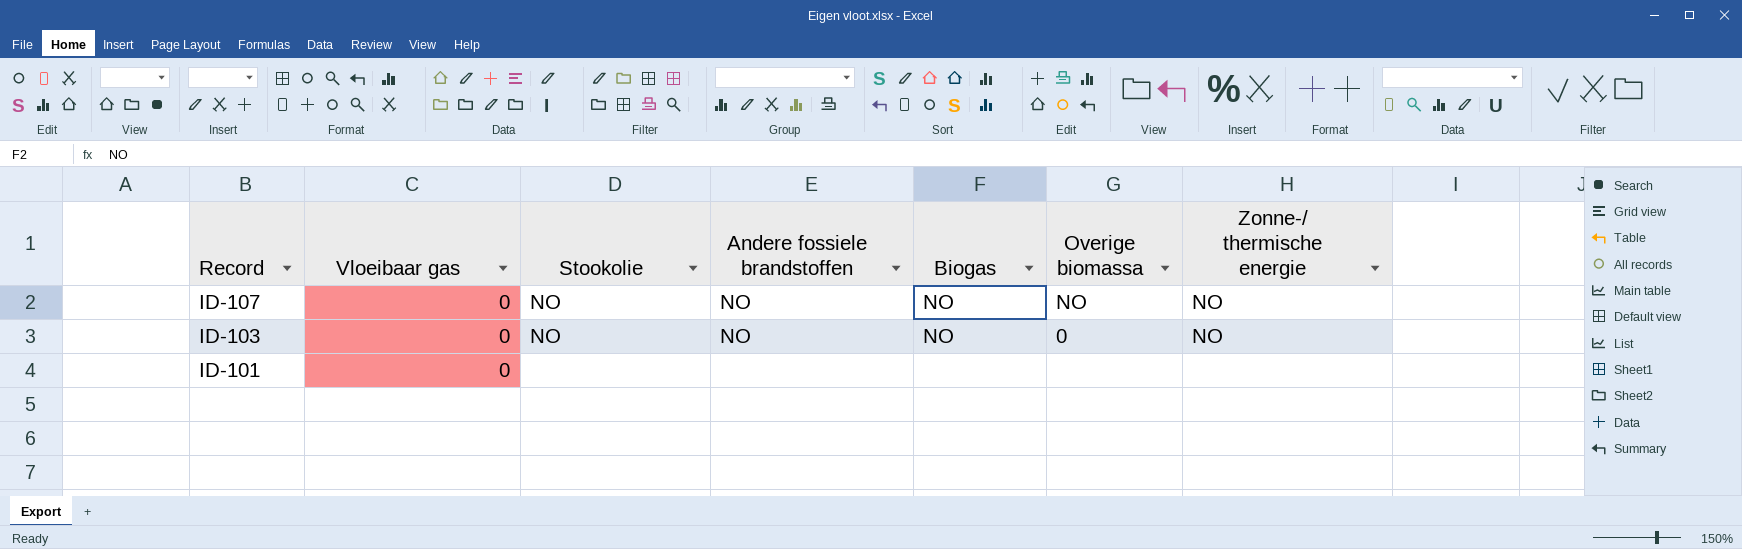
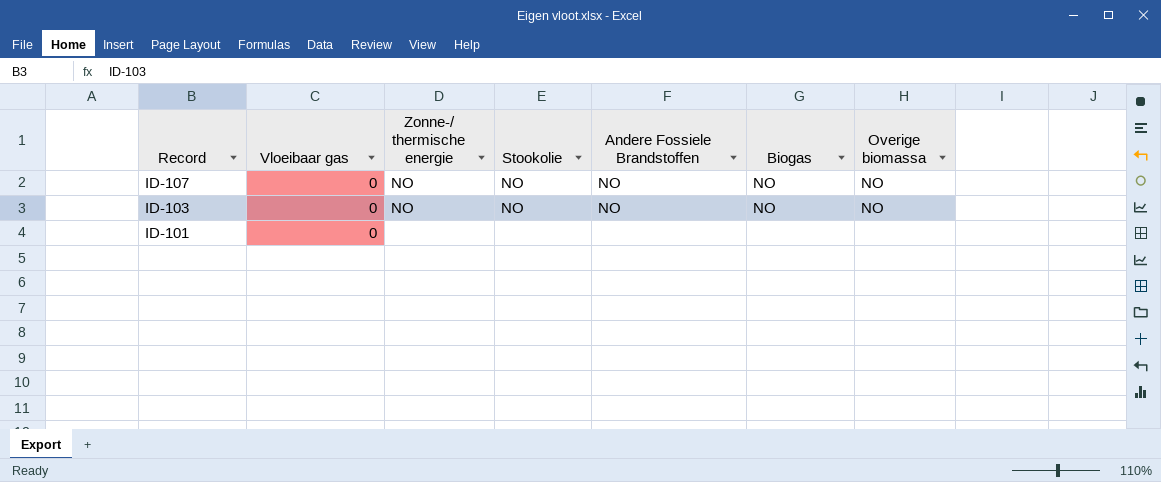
column Zonne-/ thermische energie | position: 7 -> 3
column name: Andere fossiele brandstoffen -> Andere Fossiele Brandstoffen
ID-103 | Overige biomassa: 0 -> NO

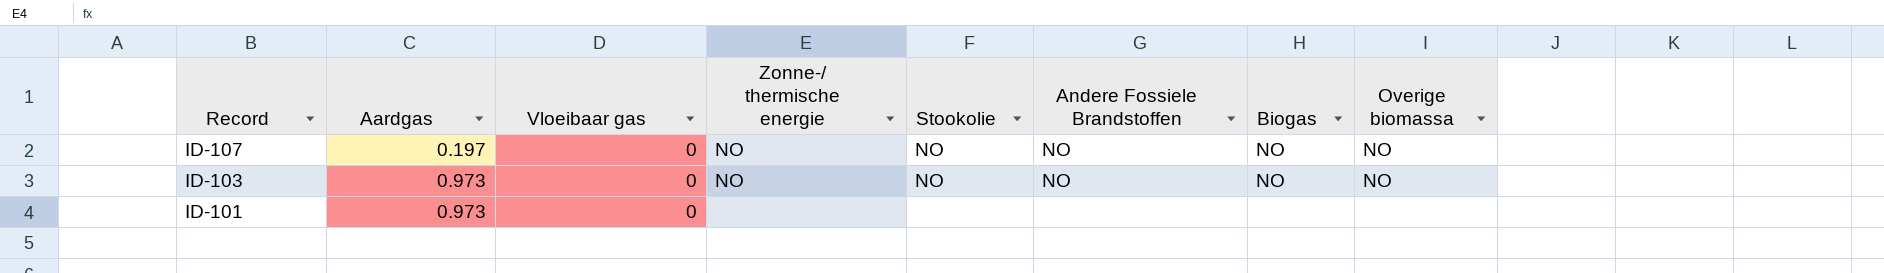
column Aardgas | position: none -> 2

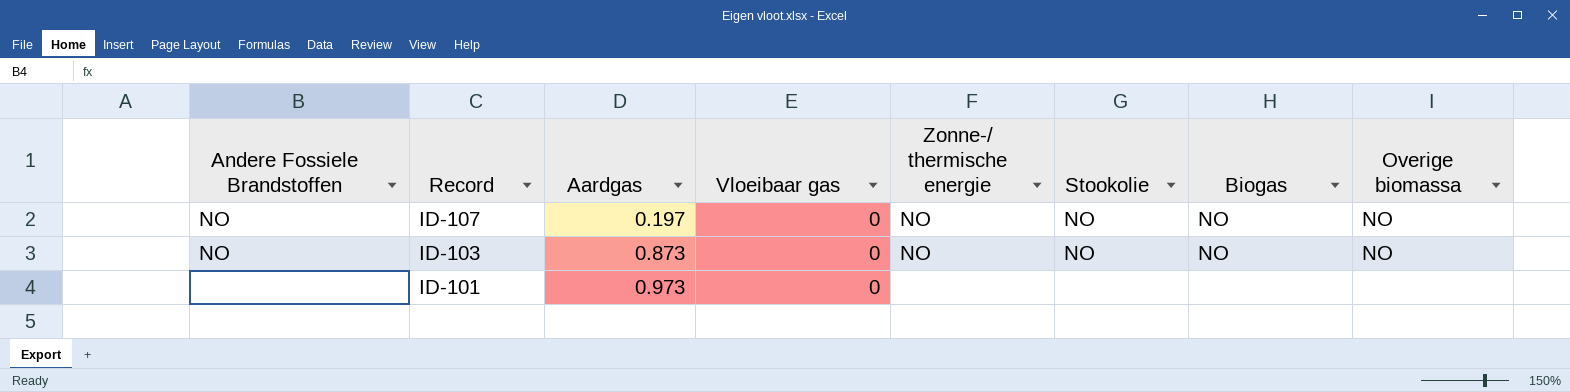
column Andere Fossiele Brandstoffen | position: 6 -> 1
ID-103 | Aardgas: 0.973 -> 0.873

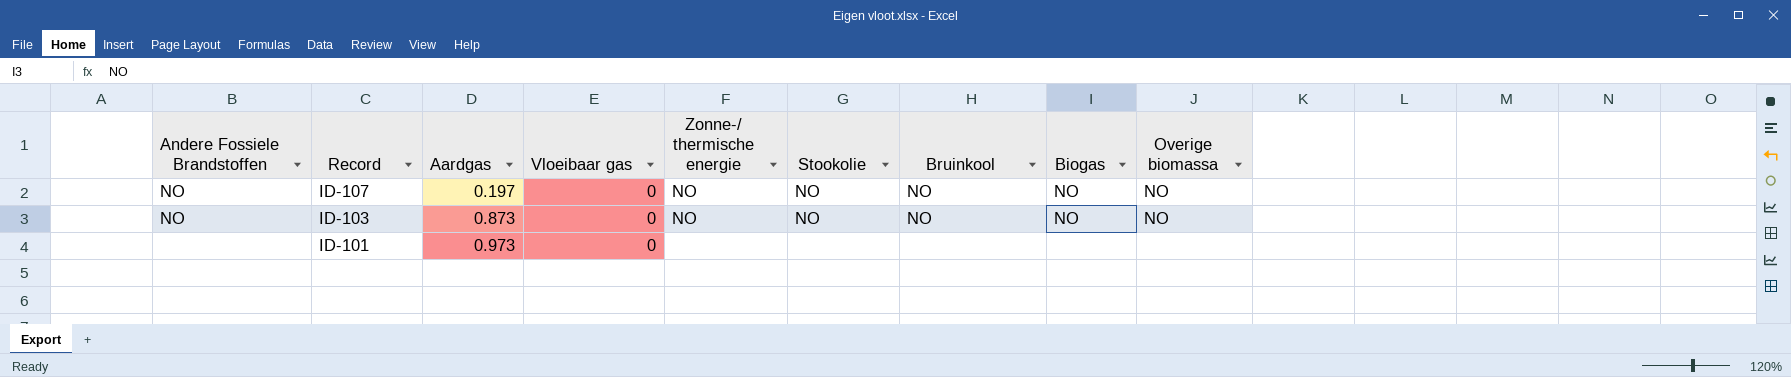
column Bruinkool | position: none -> 7

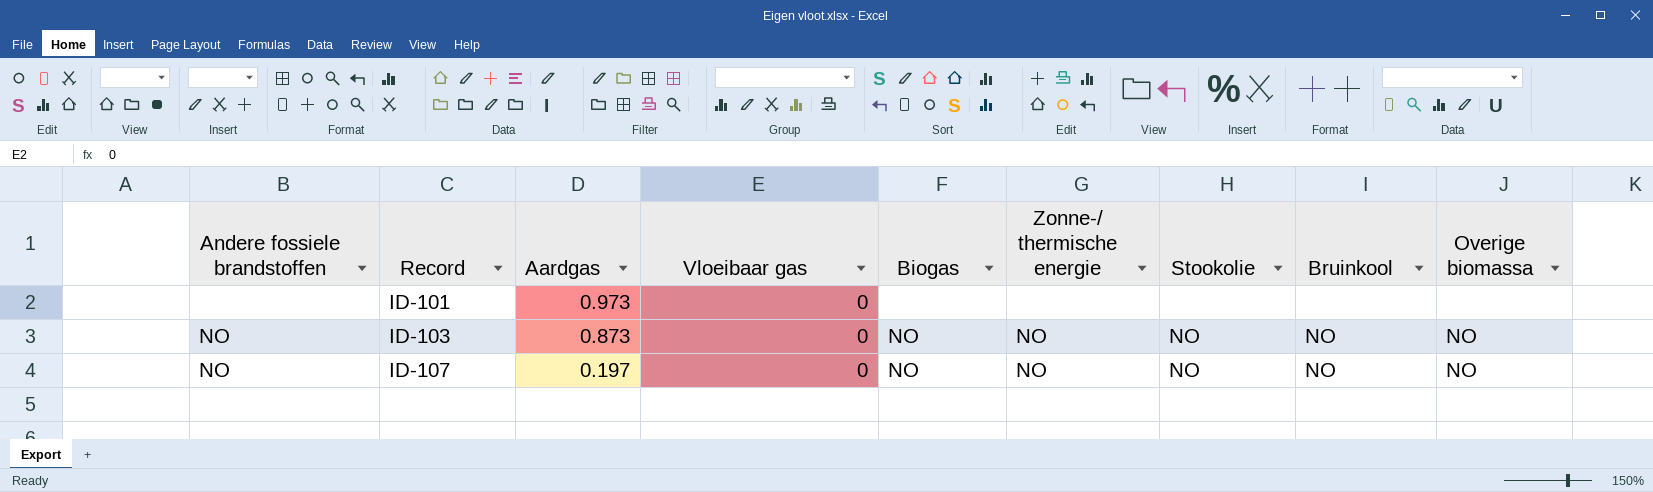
row order: Record descending -> Record ascending
column name: Andere Fossiele Brandstoffen -> Andere fossiele brandstoffen
column Biogas | position: 8 -> 5

